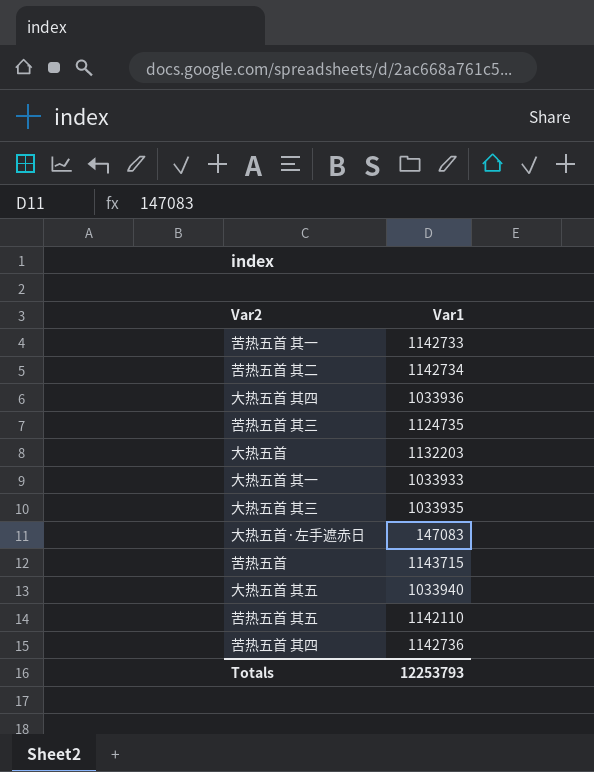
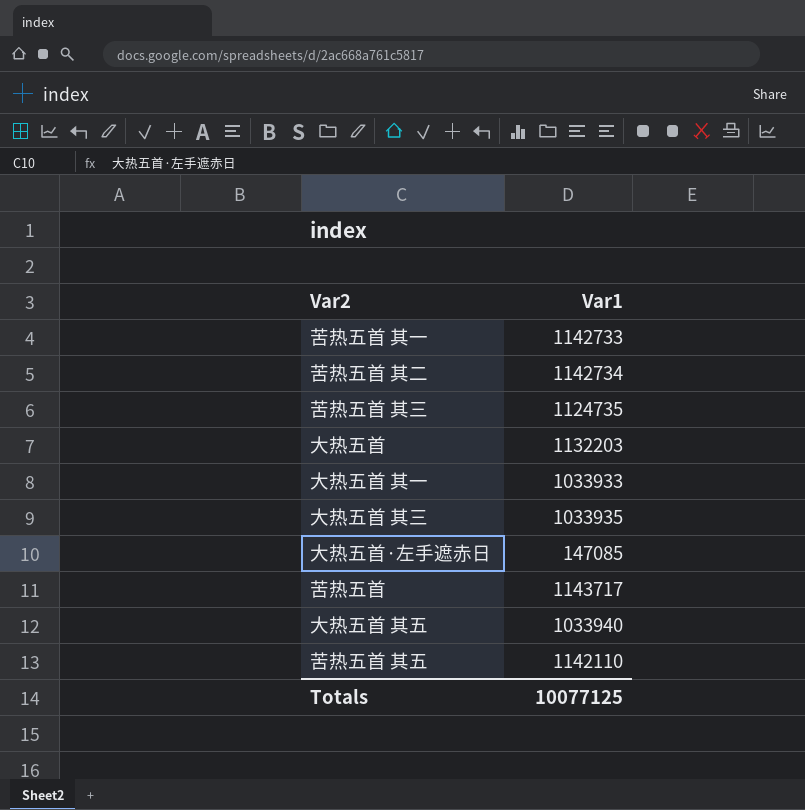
row 大热五首 其四: 1033936 -> none
row 苦热五首 其四: 1142736 -> none
大热五首·左手遮赤日 | Var1: 147083 -> 147085
苦热五首 | Var1: 1143715 -> 1143717
Totals | Var1: 12253793 -> 10077125

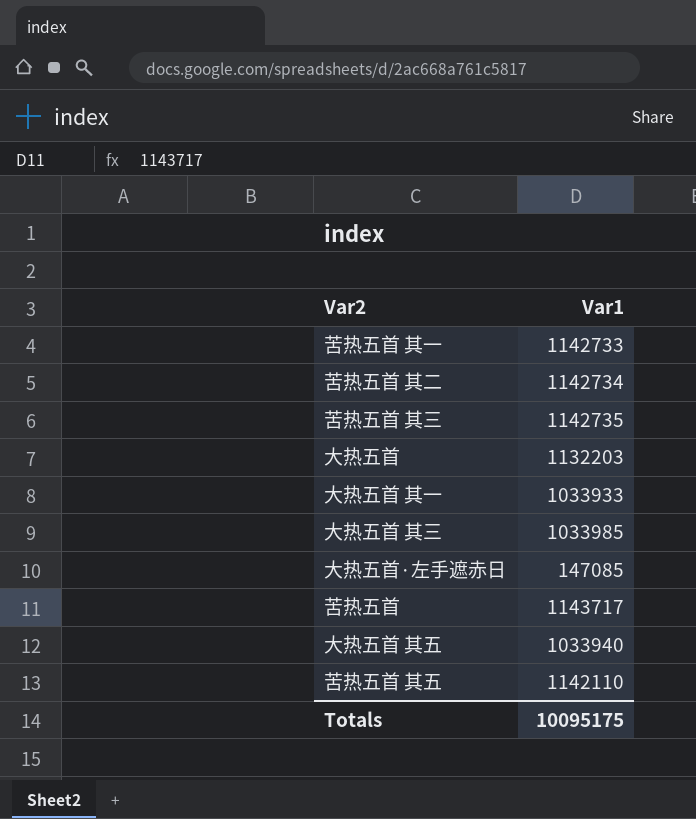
苦热五首 其三 | Var1: 1124735 -> 1142735
大热五首 其三 | Var1: 1033935 -> 1033985
Totals | Var1: 10077125 -> 10095175

